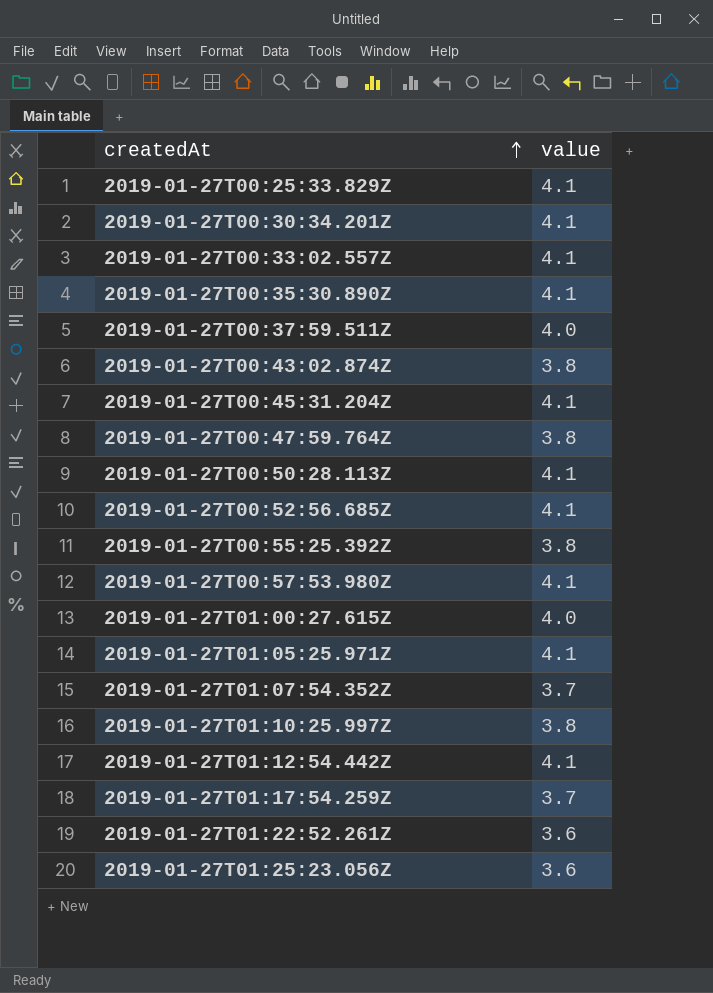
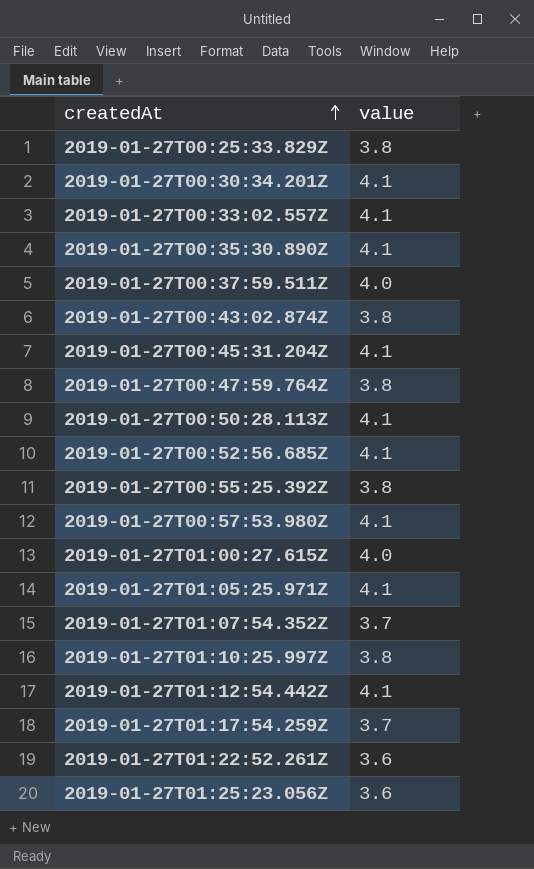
2019-01-27T00:25:33.829Z | value: 4.1 -> 3.8

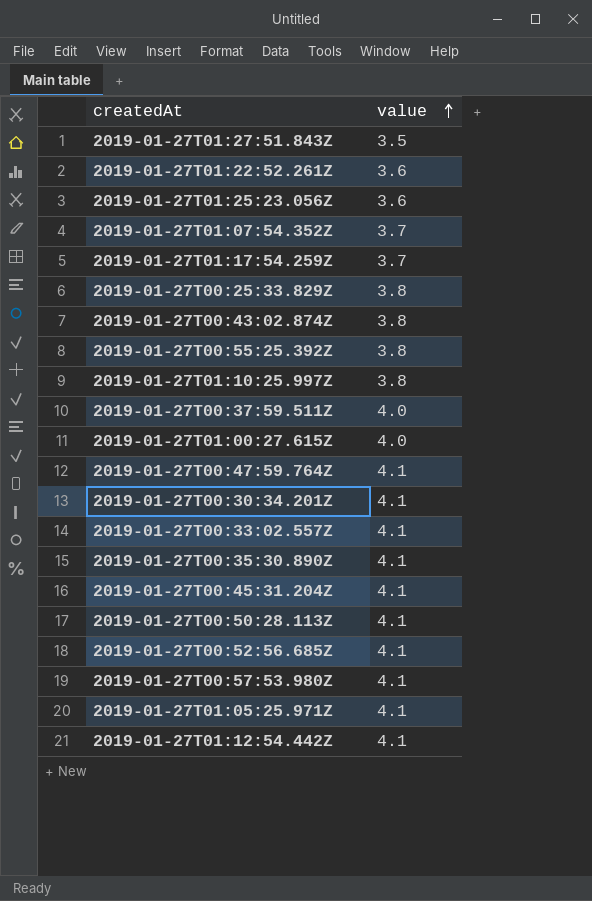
row order: createdAt ascending -> value ascending
row 2019-01-27T01:27:51.843Z: none -> 3.5
2019-01-27T00:47:59.764Z | value: 3.8 -> 4.1

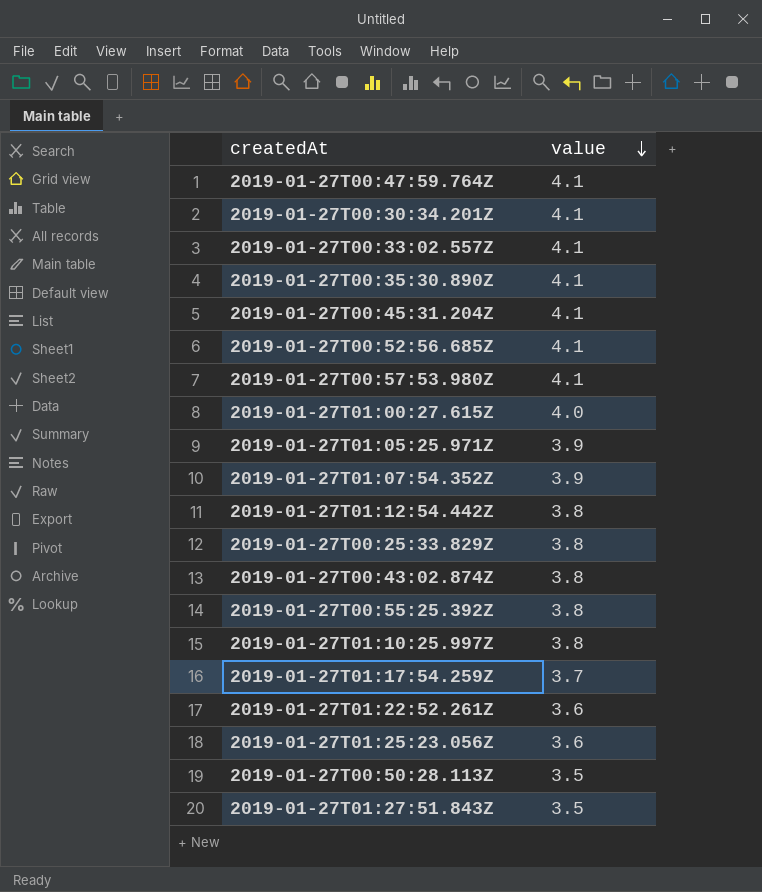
row order: value ascending -> value descending
row 2019-01-27T00:37:59.511Z: 4.0 -> none
2019-01-27T01:05:25.971Z | value: 4.1 -> 3.9
2019-01-27T01:07:54.352Z | value: 3.7 -> 3.9
2019-01-27T01:12:54.442Z | value: 4.1 -> 3.8
2019-01-27T00:50:28.113Z | value: 4.1 -> 3.5

